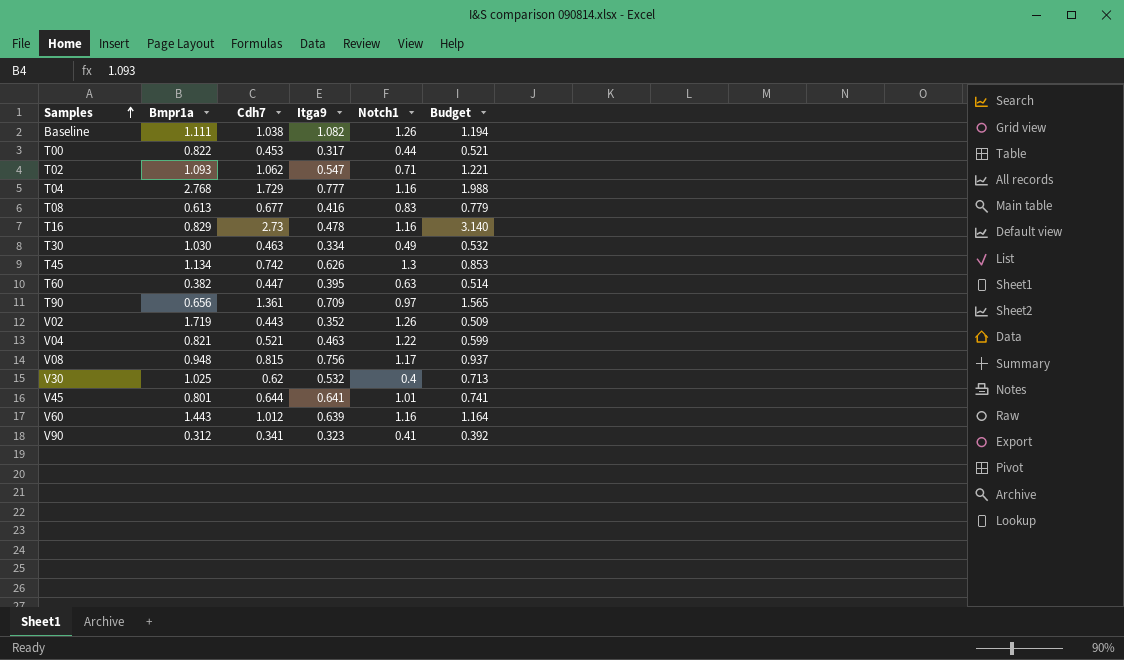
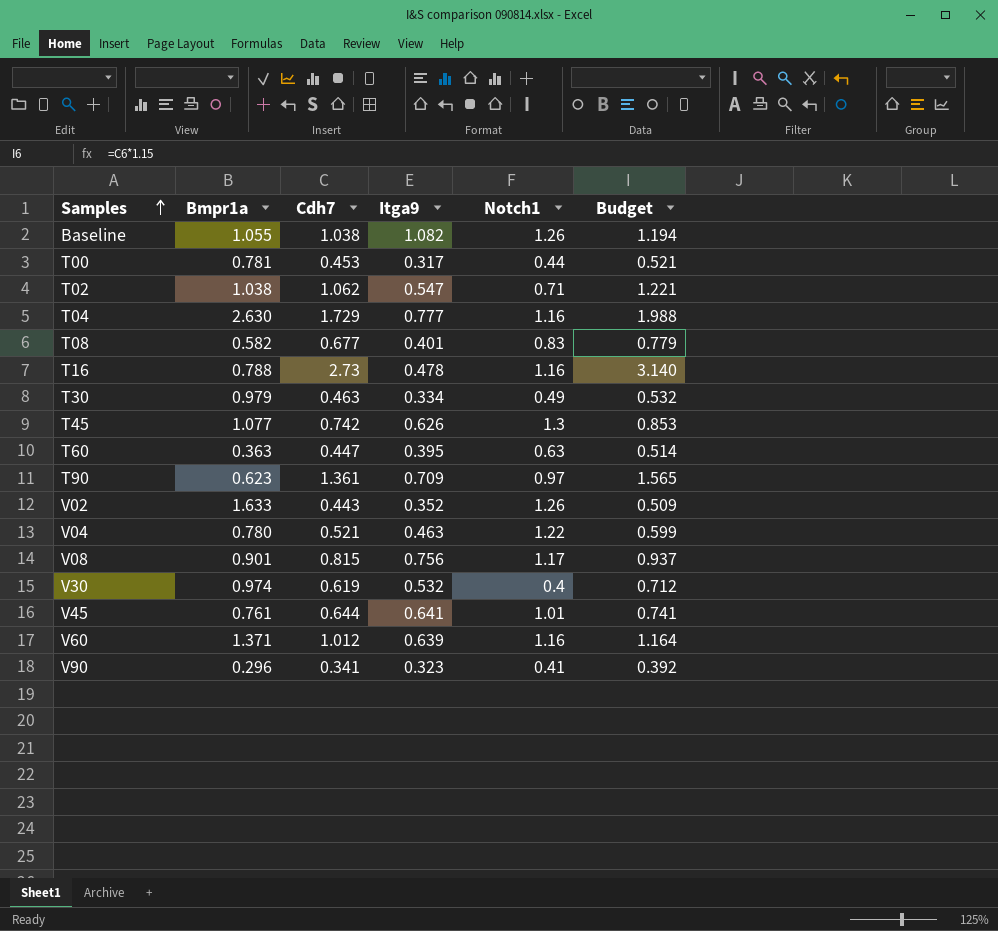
Baseline | Bmpr1a: 1.111 -> 1.055
T00 | Bmpr1a: 0.822 -> 0.781
T02 | Bmpr1a: 1.093 -> 1.038
T04 | Bmpr1a: 2.768 -> 2.630
T08 | Bmpr1a: 0.613 -> 0.582
T08 | Itga9: 0.416 -> 0.401
T16 | Bmpr1a: 0.829 -> 0.788
T30 | Bmpr1a: 1.030 -> 0.979
T45 | Bmpr1a: 1.134 -> 1.077
T60 | Bmpr1a: 0.382 -> 0.363
T90 | Bmpr1a: 0.656 -> 0.623
V02 | Bmpr1a: 1.719 -> 1.633
V04 | Bmpr1a: 0.821 -> 0.780
V08 | Bmpr1a: 0.948 -> 0.901
V30 | Bmpr1a: 1.025 -> 0.974
V30 | Cdh7: 0.62 -> 0.619
V30 | Budget: 0.713 -> 0.712
V45 | Bmpr1a: 0.801 -> 0.761
V60 | Bmpr1a: 1.443 -> 1.371
V90 | Bmpr1a: 0.312 -> 0.296

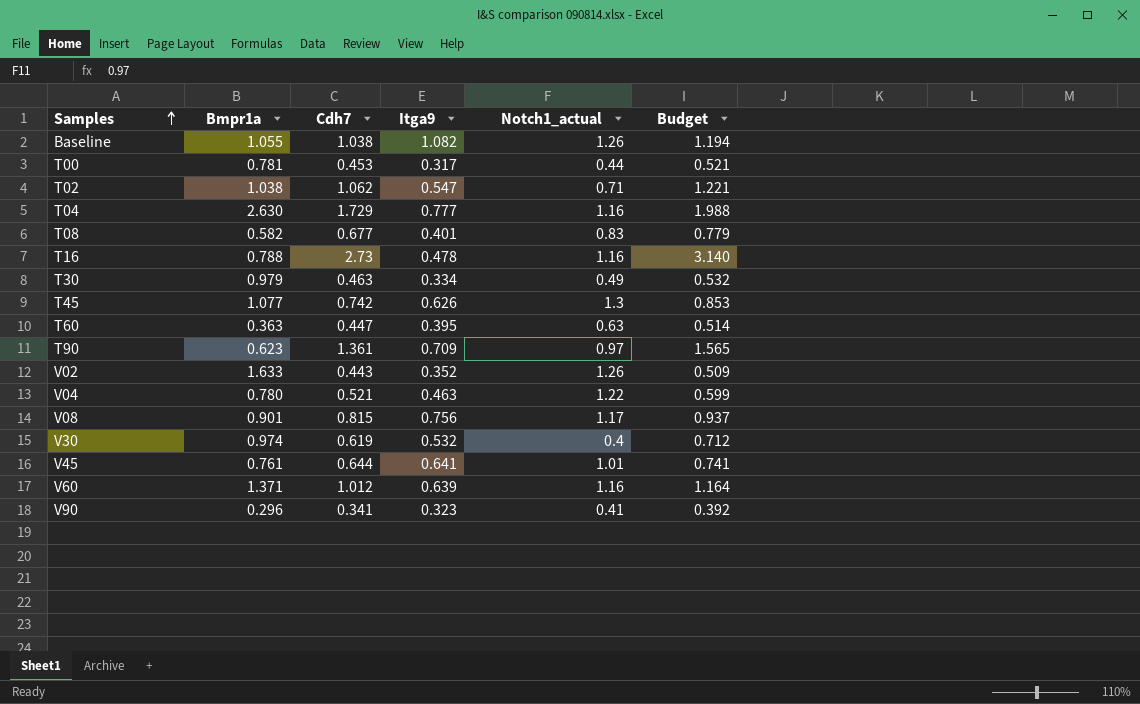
column name: Notch1 -> Notch1_actual

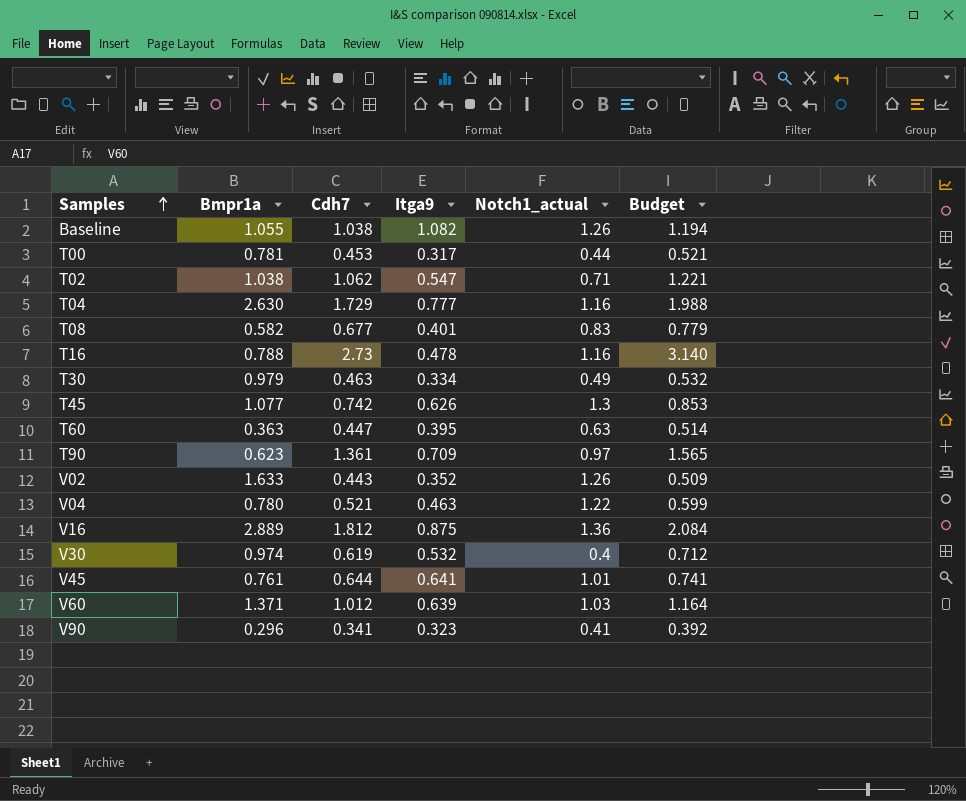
row V08: 0.901 | 0.815 | 0.756 | 1.17 | 0.937 -> none
row V16: none -> 2.889 | 1.812 | 0.875 | 1.36 | 2.084
V60 | Notch1_actual: 1.16 -> 1.03

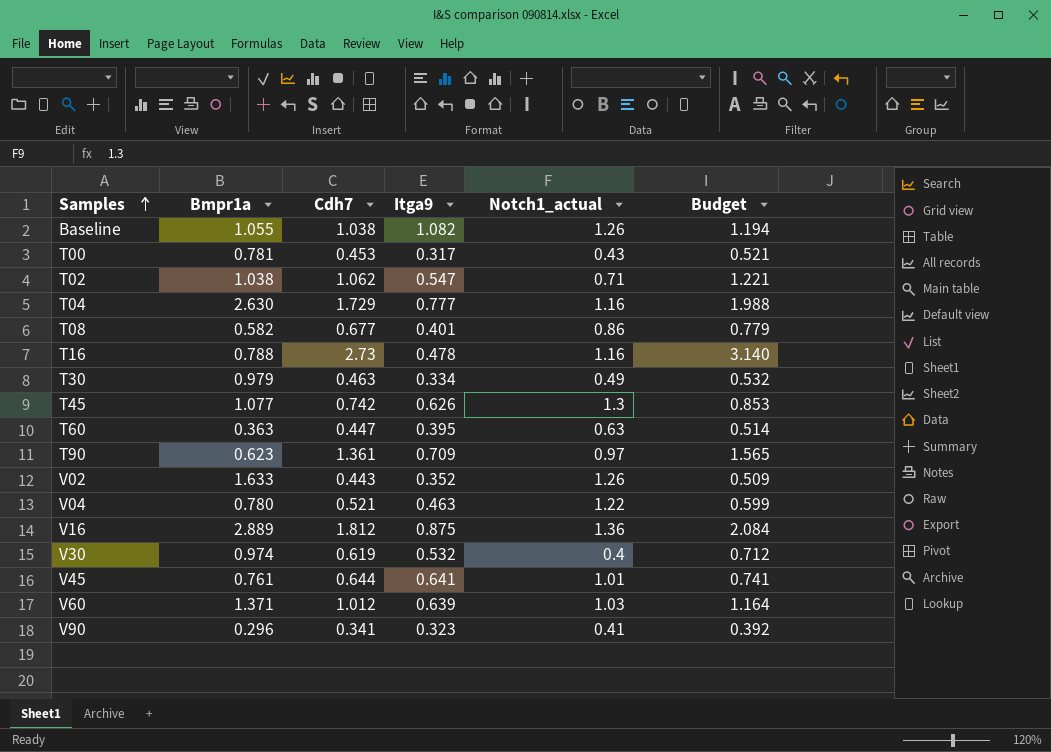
T00 | Notch1_actual: 0.44 -> 0.43
T08 | Notch1_actual: 0.83 -> 0.86

